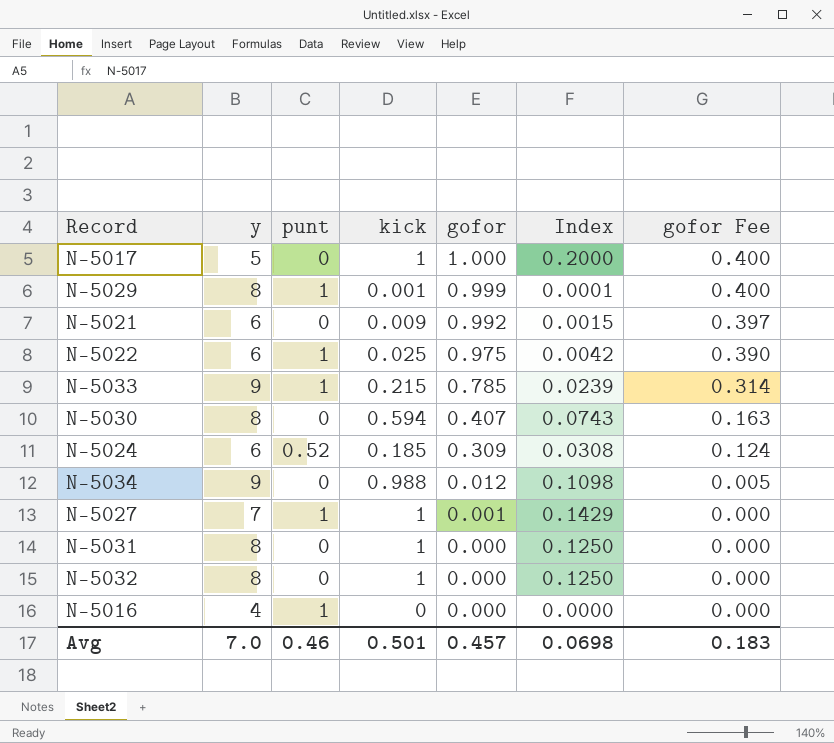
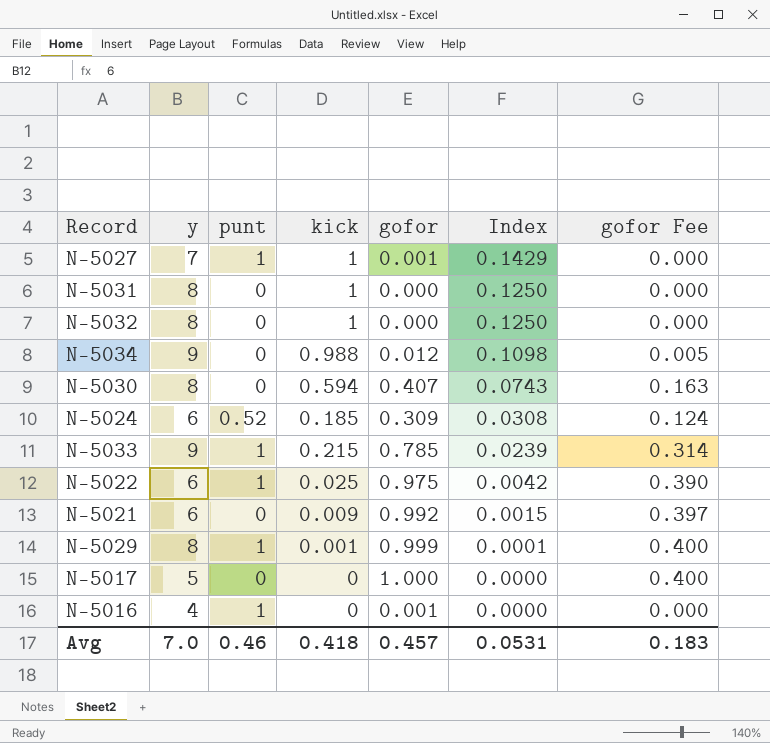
row order: gofor descending -> Index descending
N-5017 | kick: 1 -> 0
N-5017 | Index: 0.2000 -> 0.0000
N-5016 | gofor: 0.000 -> 0.001
Avg | kick: 0.501 -> 0.418
Avg | Index: 0.0698 -> 0.0531

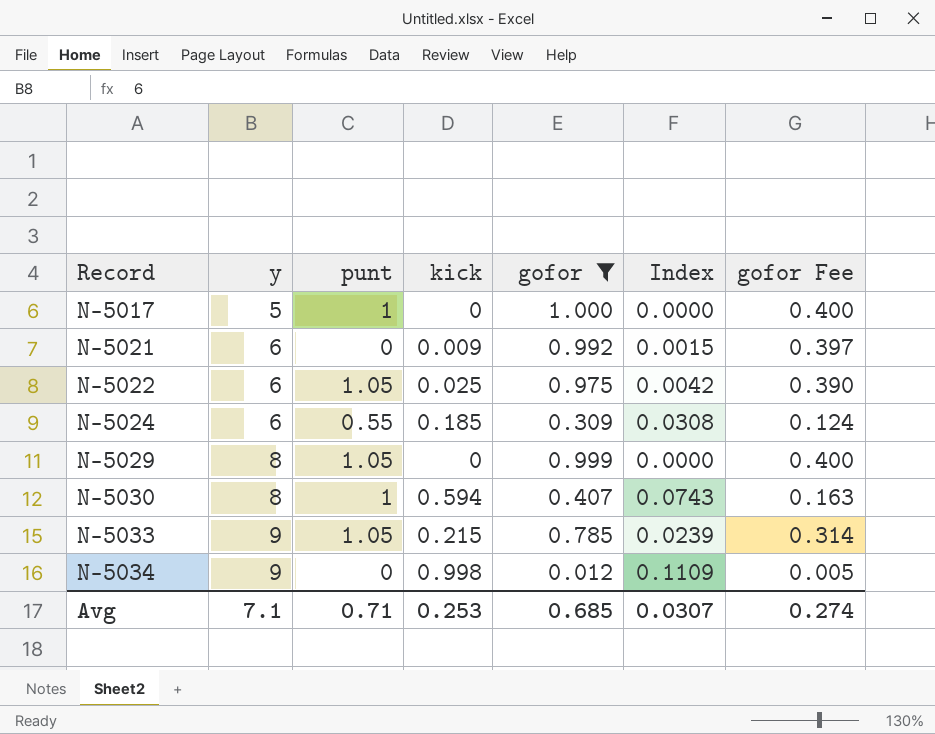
filter: none -> gofor >= 0.012
row order: Index descending -> Record ascending
N-5017 | punt: 0 -> 1
N-5022 | punt: 1 -> 1.05
N-5024 | punt: 0.52 -> 0.55
N-5029 | punt: 1 -> 1.05
N-5029 | kick: 0.001 -> 0
N-5029 | Index: 0.0001 -> 0.0000
N-5030 | punt: 0 -> 1
N-5033 | punt: 1 -> 1.05
N-5034 | kick: 0.988 -> 0.998
N-5034 | Index: 0.1098 -> 0.1109
Avg | y: 7.0 -> 7.1
Avg | punt: 0.46 -> 0.71
Avg | kick: 0.418 -> 0.253
Avg | gofor: 0.457 -> 0.685
Avg | Index: 0.0531 -> 0.0307
Avg | gofor Fee: 0.183 -> 0.274

